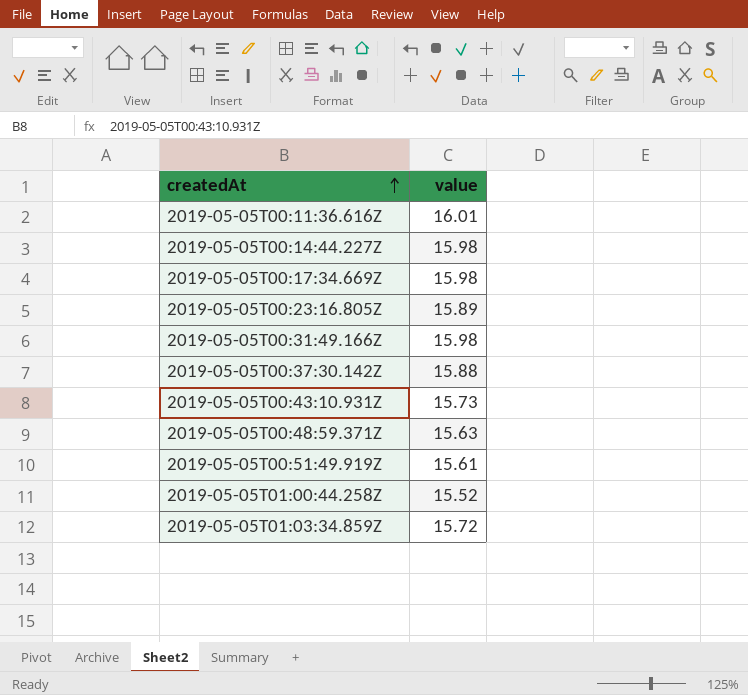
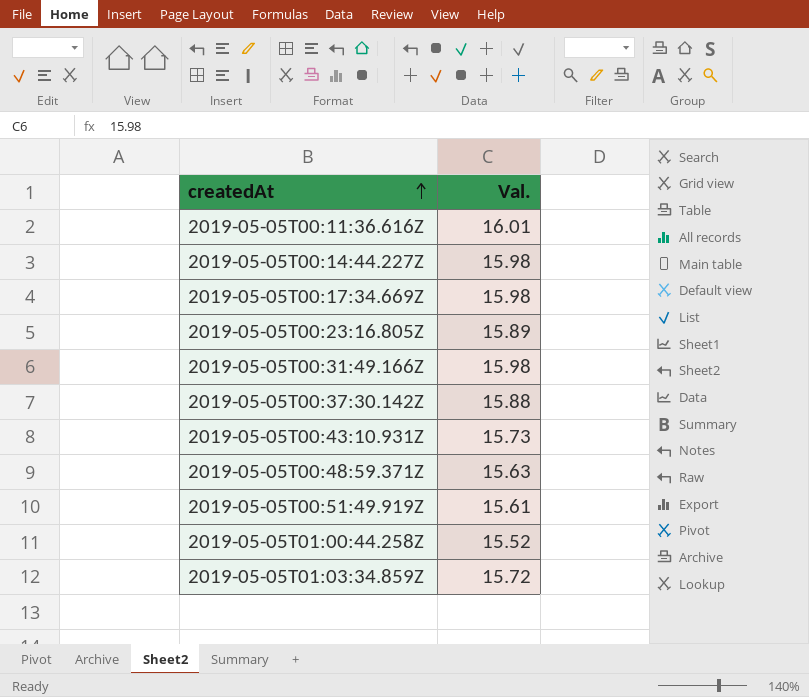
column name: value -> Val.

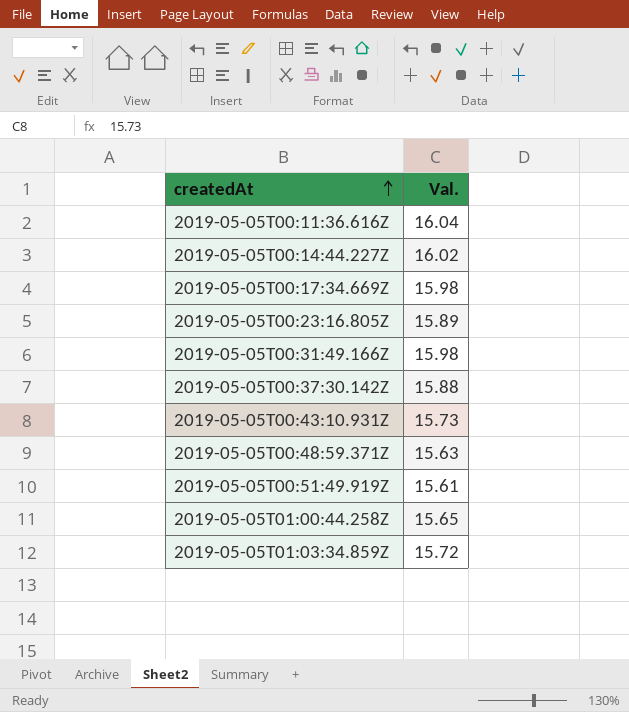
2019-05-05T00:11:36.616Z | Val.: 16.01 -> 16.04
2019-05-05T00:14:44.227Z | Val.: 15.98 -> 16.02
2019-05-05T01:00:44.258Z | Val.: 15.52 -> 15.65

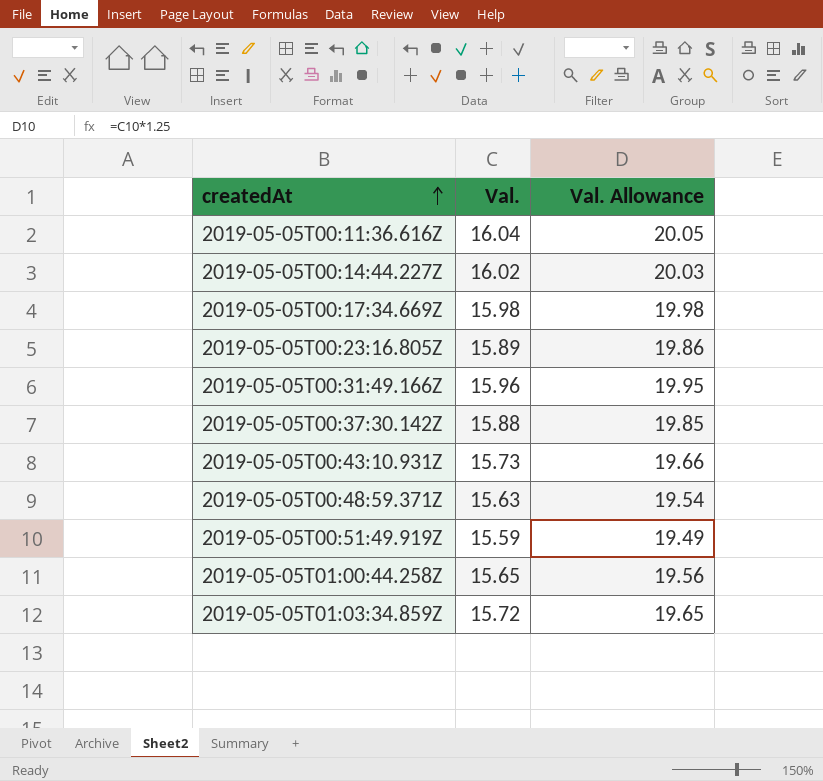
column Val. Allowance | formula: none -> [Val.] * 1.25
2019-05-05T00:31:49.166Z | Val.: 15.98 -> 15.96
2019-05-05T00:51:49.919Z | Val.: 15.61 -> 15.59

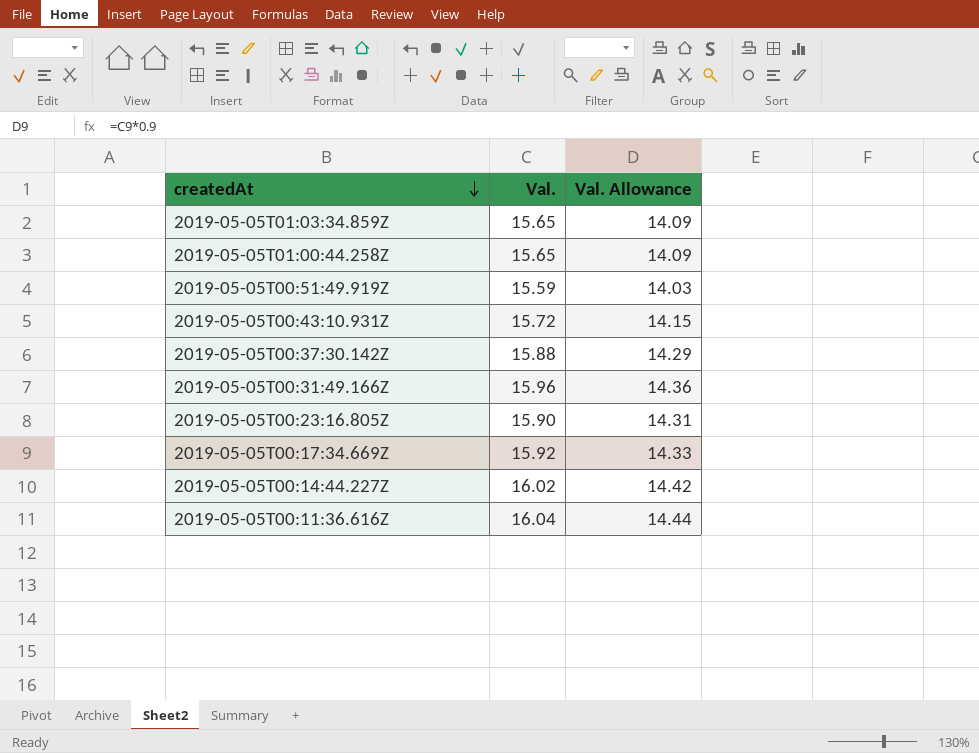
row order: createdAt ascending -> createdAt descending
column Val. Allowance | formula: [Val.] * 1.25 -> [Val.] * 0.9
row 2019-05-05T00:48:59.371Z: 15.63 | 19.54 -> none
2019-05-05T01:03:34.859Z | Val.: 15.72 -> 15.65
2019-05-05T00:43:10.931Z | Val.: 15.73 -> 15.72
2019-05-05T00:23:16.805Z | Val.: 15.89 -> 15.90
2019-05-05T00:17:34.669Z | Val.: 15.98 -> 15.92

